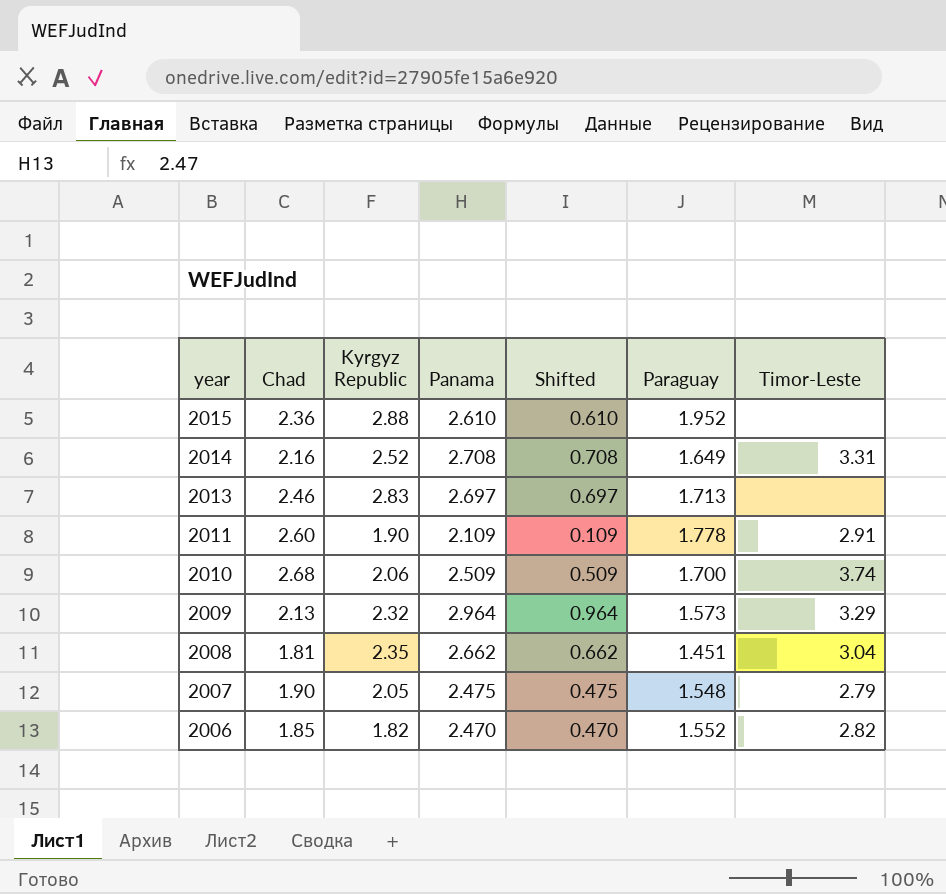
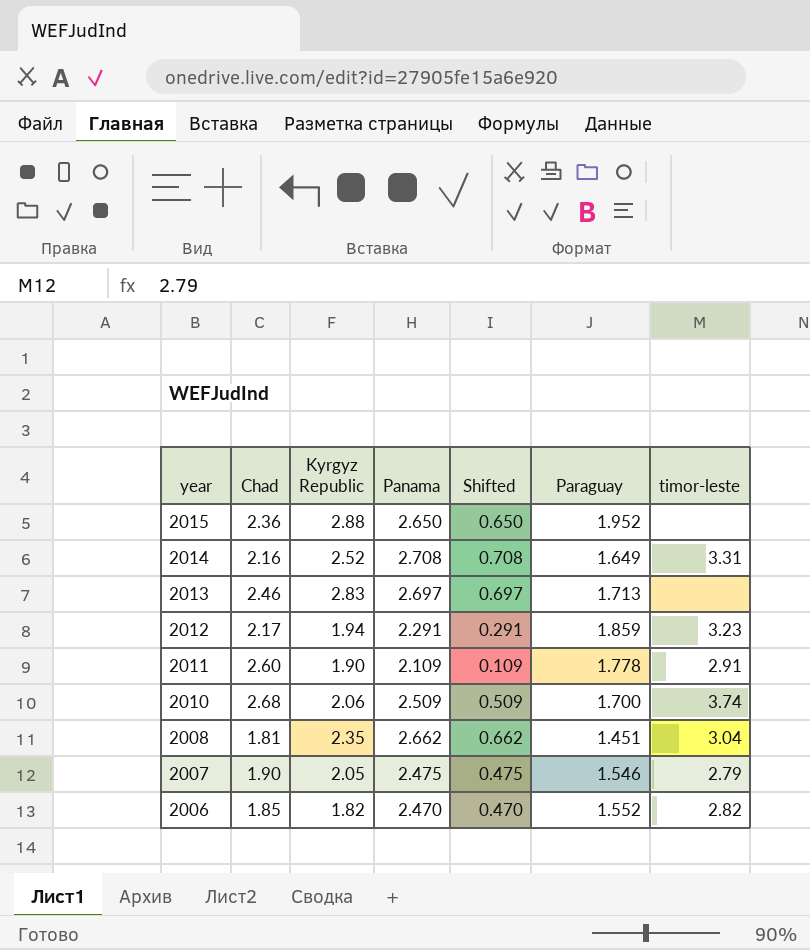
column name: Timor-Leste -> timor-leste
row 2009: 2.13 | 2.32 | 2.964 | 0.964 | 1.573 | 3.29 -> none
2015 | Panama: 2.610 -> 2.650
2015 | Shifted: 0.610 -> 0.650
row 2012: none -> 2.17 | 1.94 | 2.291 | 0.291 | 1.859 | 3.23
2007 | Paraguay: 1.548 -> 1.546

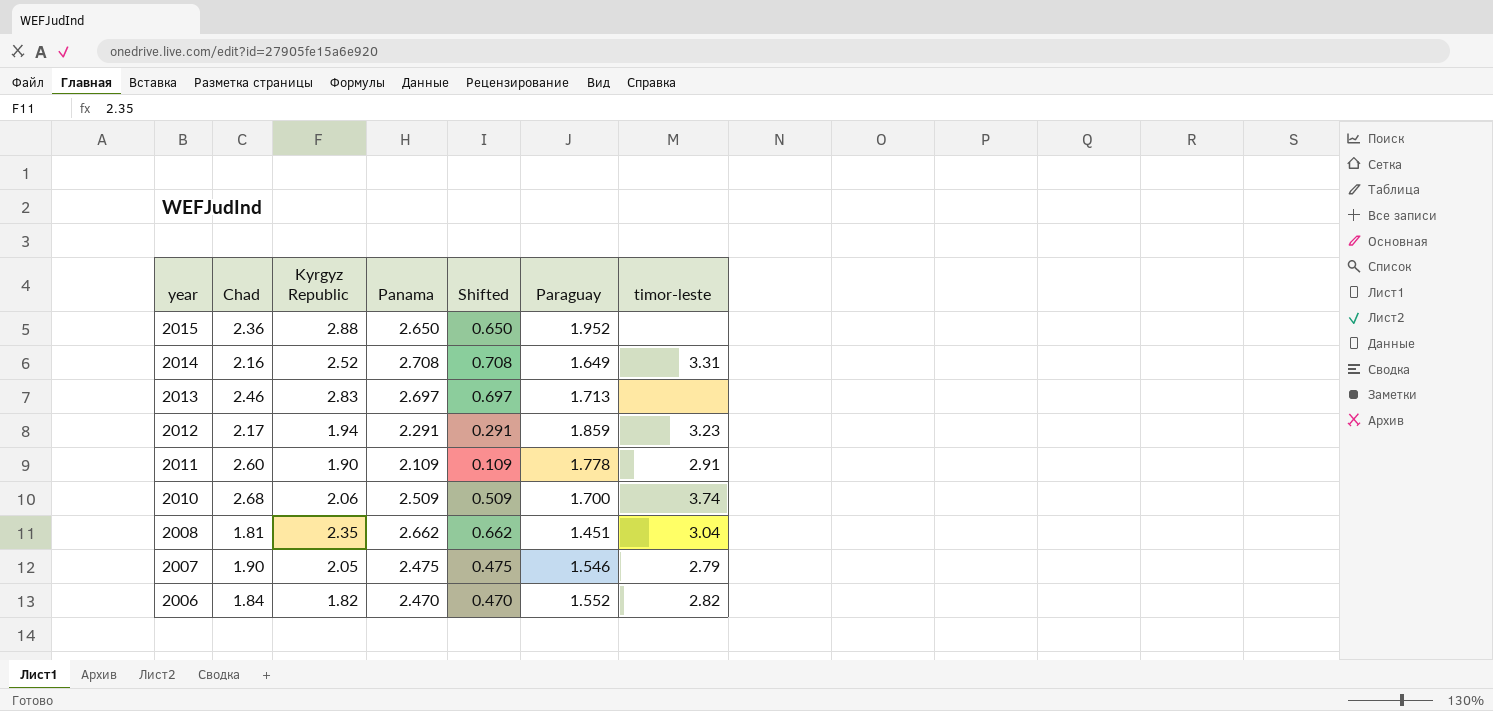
2006 | Chad: 1.85 -> 1.84

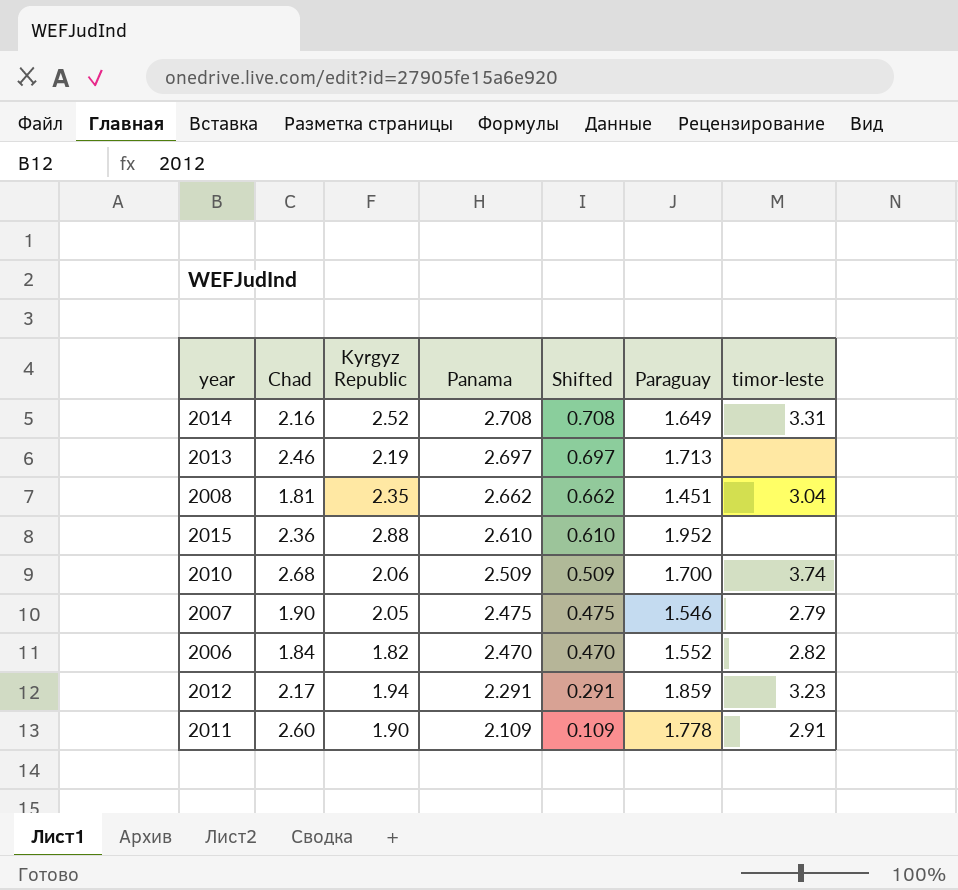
row order: year descending -> Panama descending
2013 | Kyrgyz Republic: 2.83 -> 2.19
2015 | Panama: 2.650 -> 2.610
2015 | Shifted: 0.650 -> 0.610

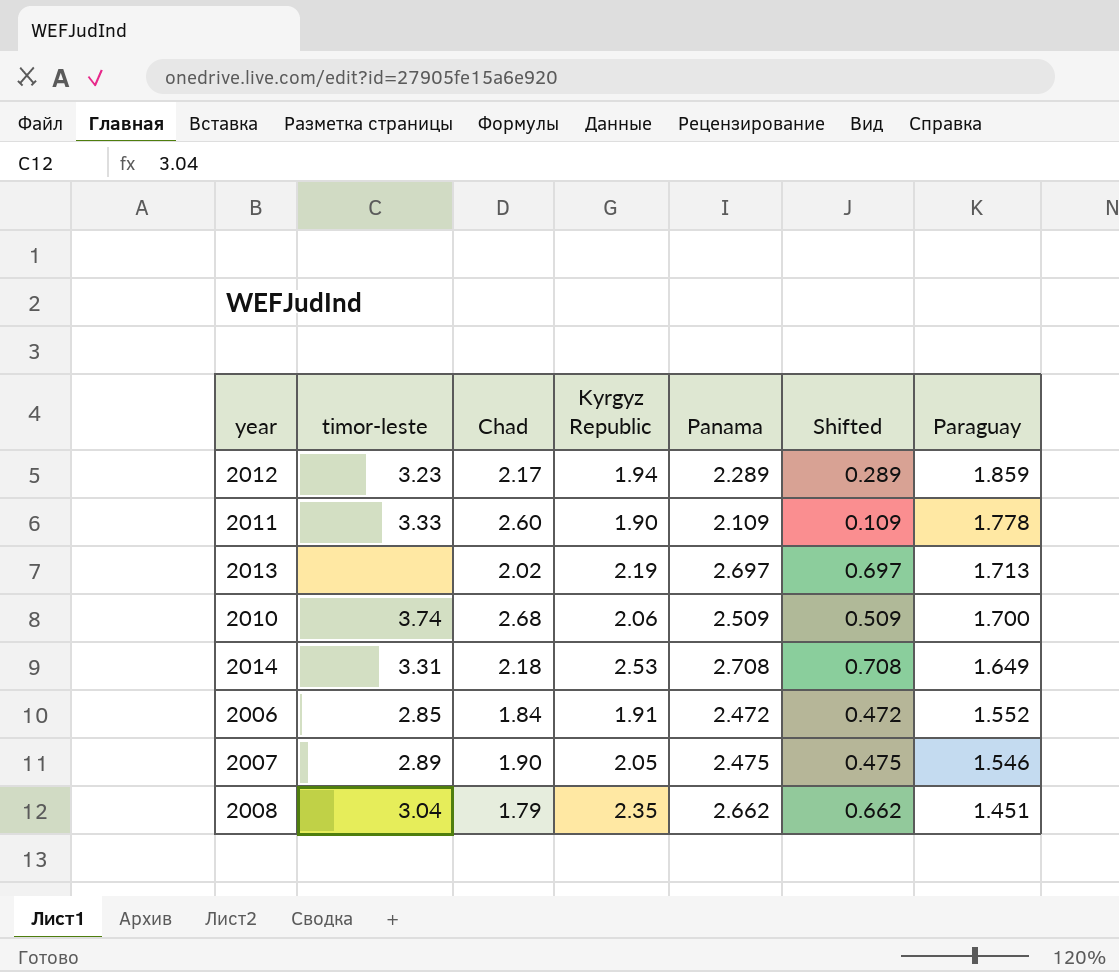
row order: Panama descending -> Paraguay descending
column timor-leste | position: 7 -> 2
row 2015: 2.36 | 2.88 | 2.610 | 0.610 | 1.952 | none -> none
2012 | Panama: 2.291 -> 2.289
2012 | Shifted: 0.291 -> 0.289
2011 | timor-leste: 2.91 -> 3.33
2013 | Chad: 2.46 -> 2.02
2014 | Chad: 2.16 -> 2.18
2014 | Kyrgyz Republic: 2.52 -> 2.53
2006 | timor-leste: 2.82 -> 2.85
2006 | Kyrgyz Republic: 1.82 -> 1.91
2006 | Panama: 2.470 -> 2.472
2006 | Shifted: 0.470 -> 0.472
2007 | timor-leste: 2.79 -> 2.89
2008 | Chad: 1.81 -> 1.79

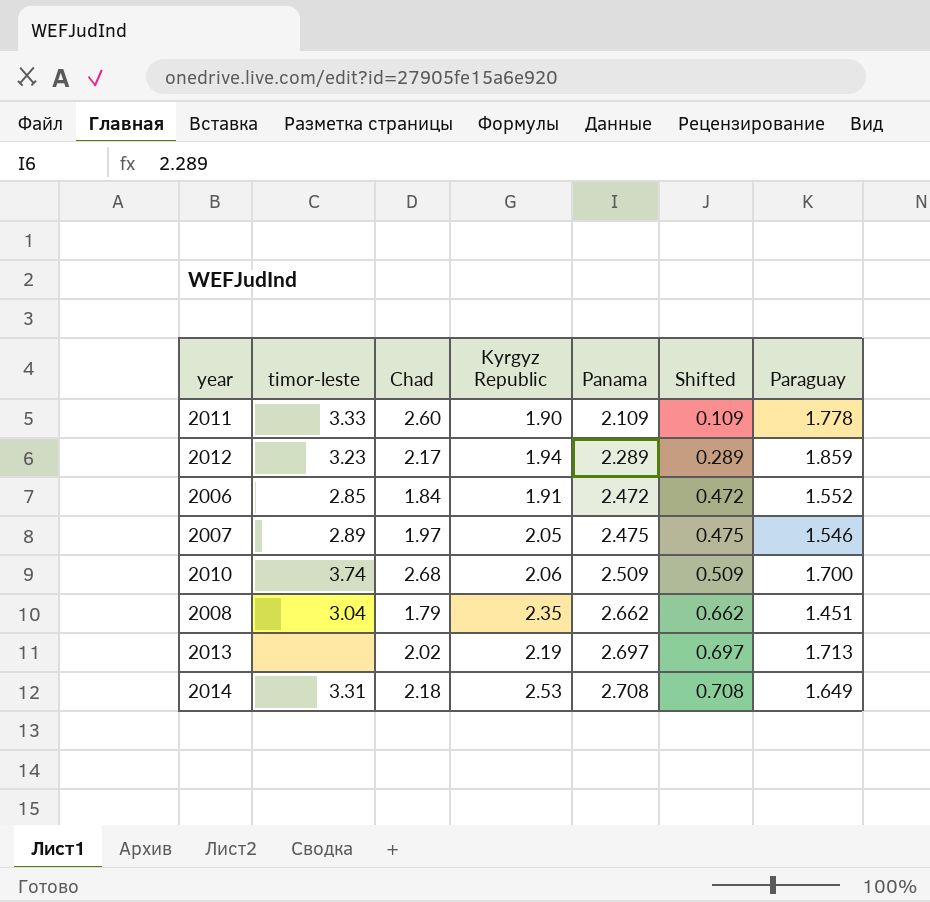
row order: Paraguay descending -> Panama ascending
2007 | Chad: 1.90 -> 1.97

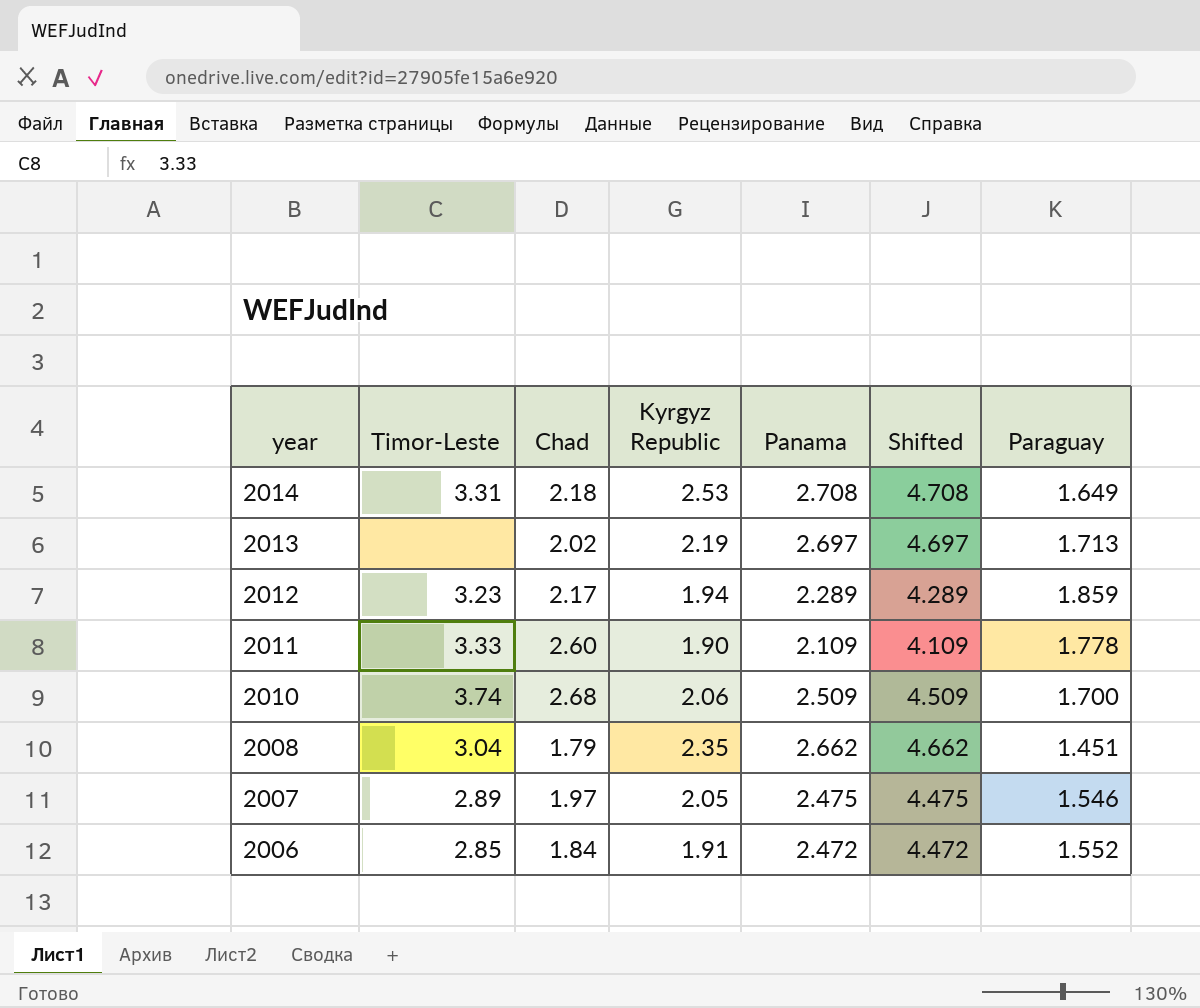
row order: Panama ascending -> year descending
column name: timor-leste -> Timor-Leste
column Shifted | formula: [Panama] - 2 -> [Panama] + 2

